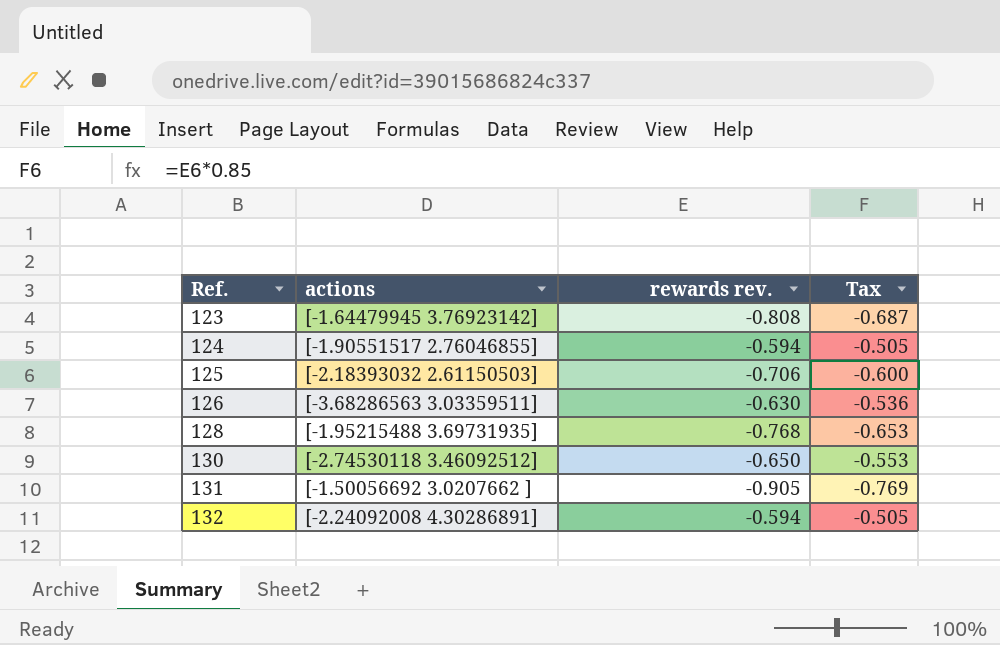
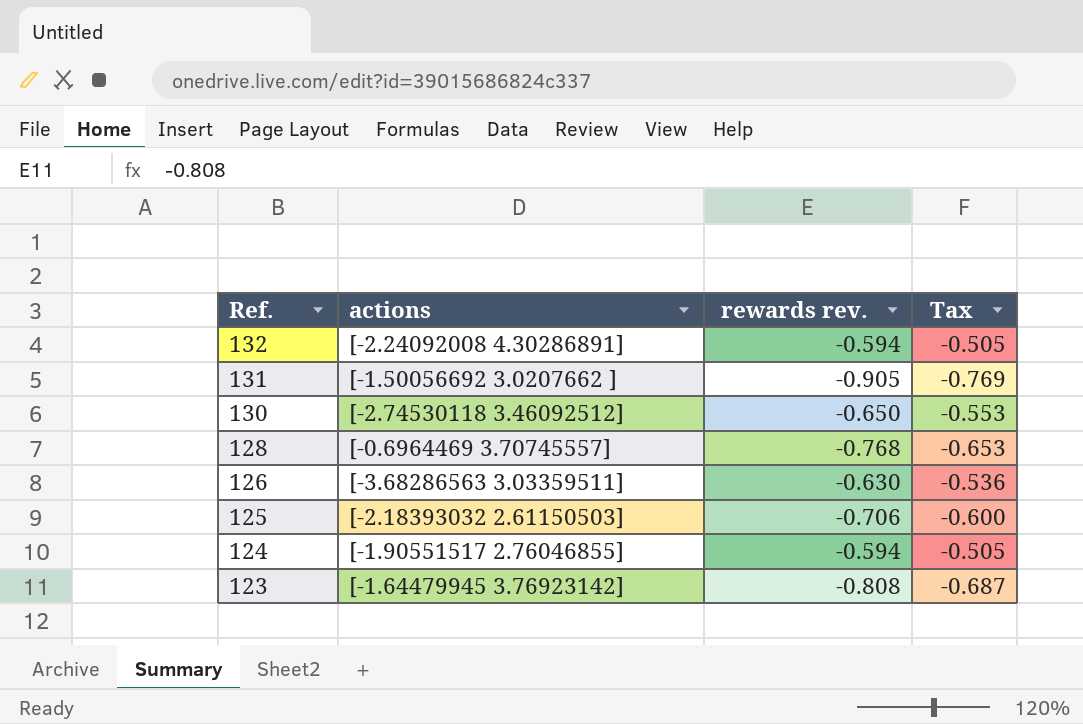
row order: Ref. ascending -> Ref. descending
128 | actions: [-1.95215488 3.69731935] -> [-0.6964469 3.70745557]

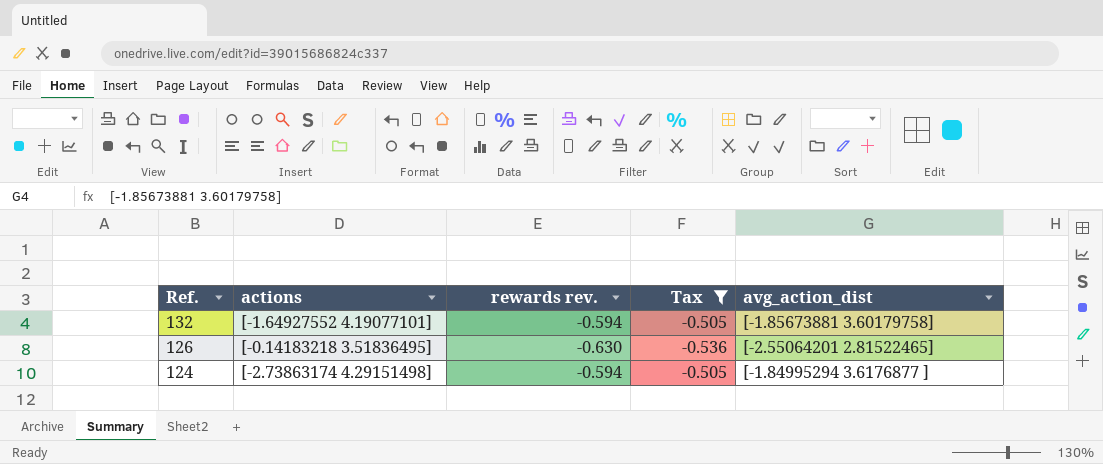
filter: none -> Tax >= -0.536
column avg_action_dist | position: none -> 5
132 | actions: [-2.24092008 4.30286891] -> [-1.64927552 4.19077101]
126 | actions: [-3.68286563 3.03359511] -> [-0.14183218 3.51836495]
124 | actions: [-1.90551517 2.76046855] -> [-2.73863174 4.29151498]

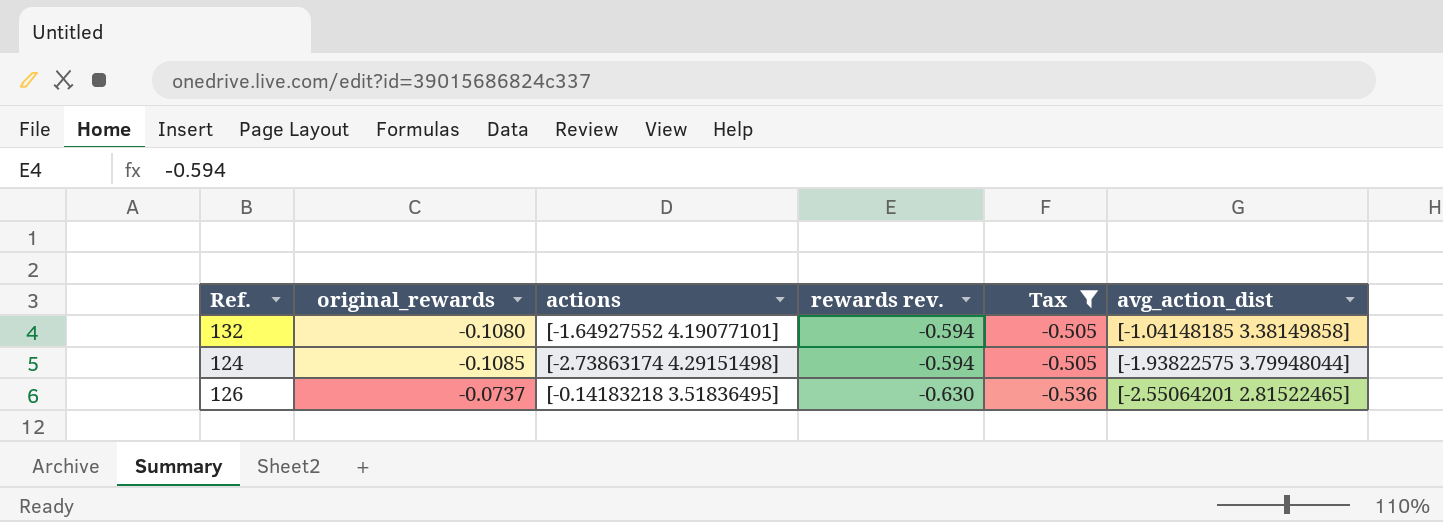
row order: Ref. descending -> rewards rev. descending
column original_rewards | position: none -> 2
132 | avg_action_dist: [-1.85673881 3.60179758] -> [-1.04148185 3.38149858]
124 | avg_action_dist: [-1.84995294 3.6176877 ] -> [-1.93822575 3.79948044]

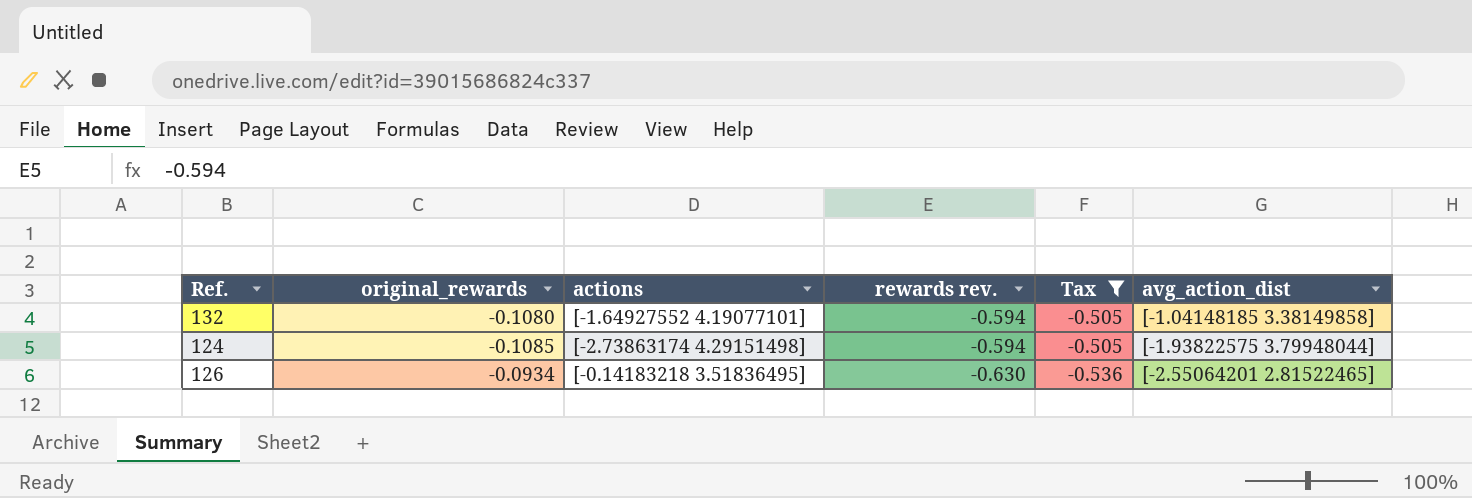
126 | original_rewards: -0.0737 -> -0.0934

